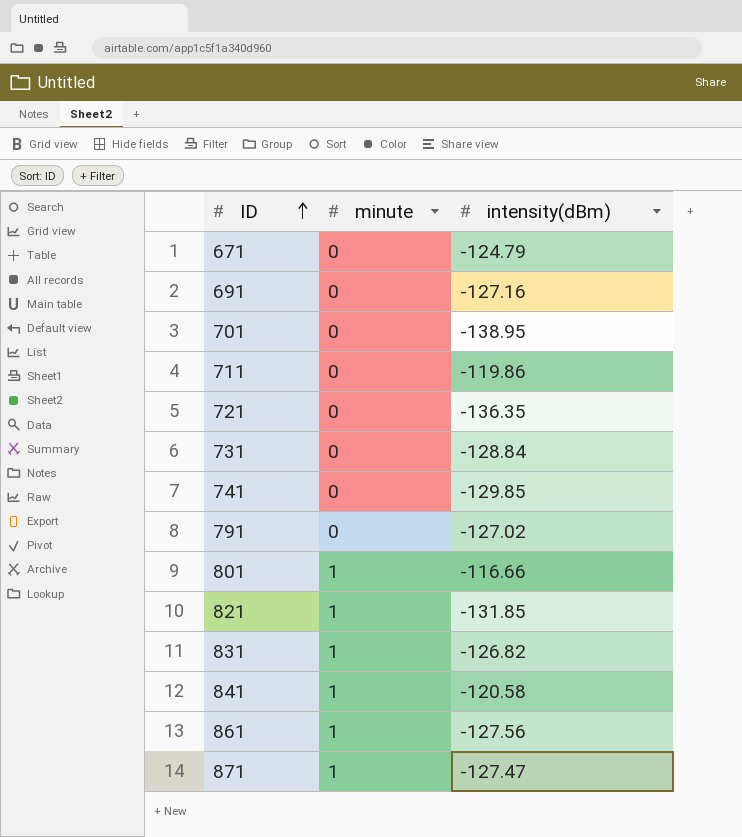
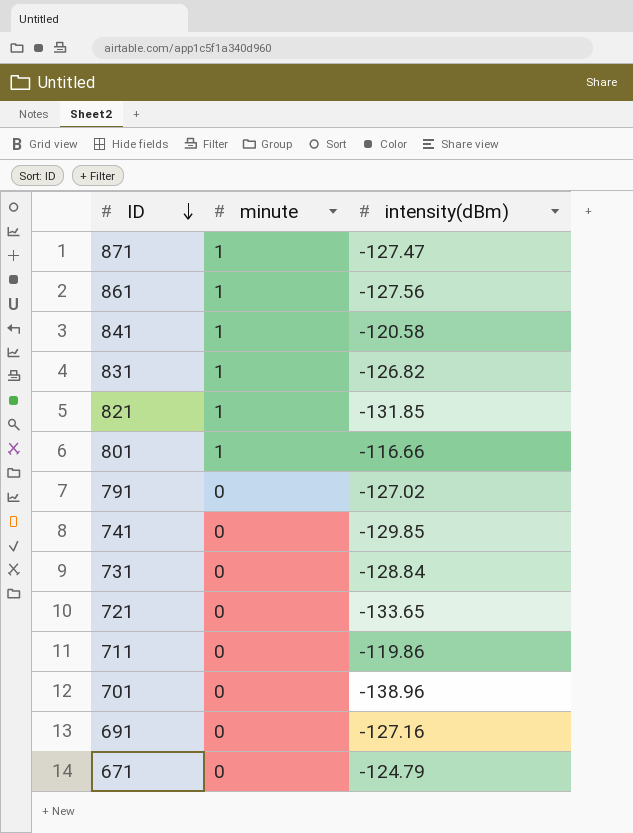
row order: ID ascending -> ID descending
721 | intensity(dBm): -136.35 -> -133.65
701 | intensity(dBm): -138.95 -> -138.96

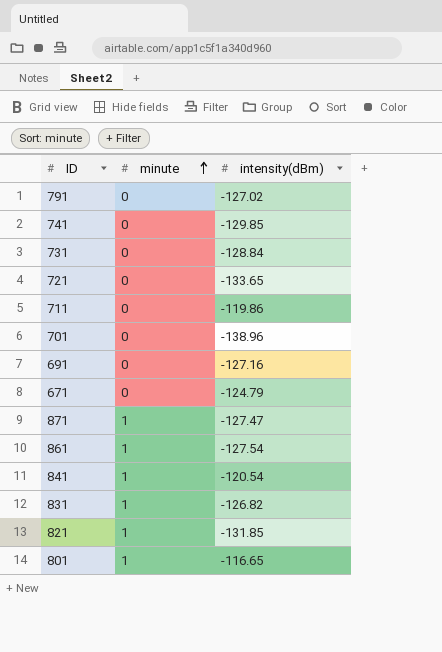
row order: ID descending -> minute ascending
861 | intensity(dBm): -127.56 -> -127.54
841 | intensity(dBm): -120.58 -> -120.54
801 | intensity(dBm): -116.66 -> -116.65

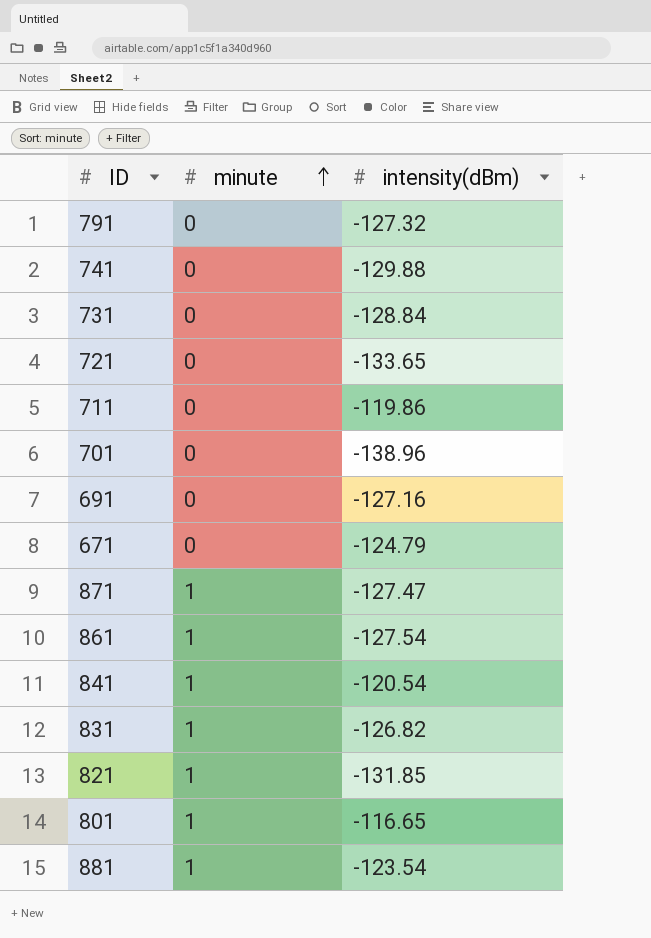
791 | intensity(dBm): -127.02 -> -127.32
741 | intensity(dBm): -129.85 -> -129.88
row 881: none -> 1 | -123.54

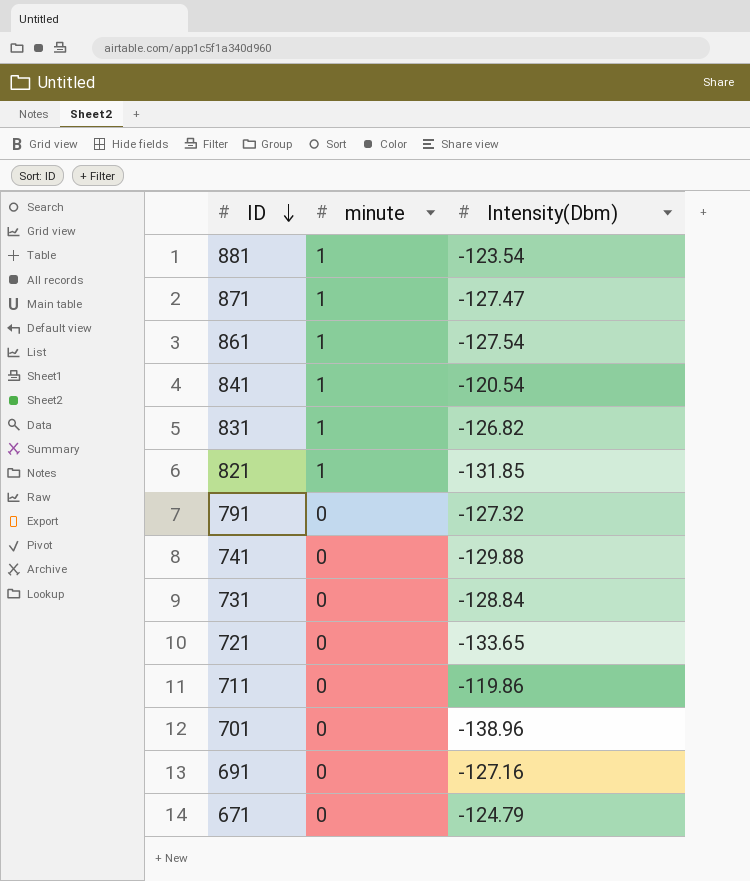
row order: minute ascending -> ID descending
column name: intensity(dBm) -> Intensity(Dbm)
row 801: 1 | -116.65 -> none

